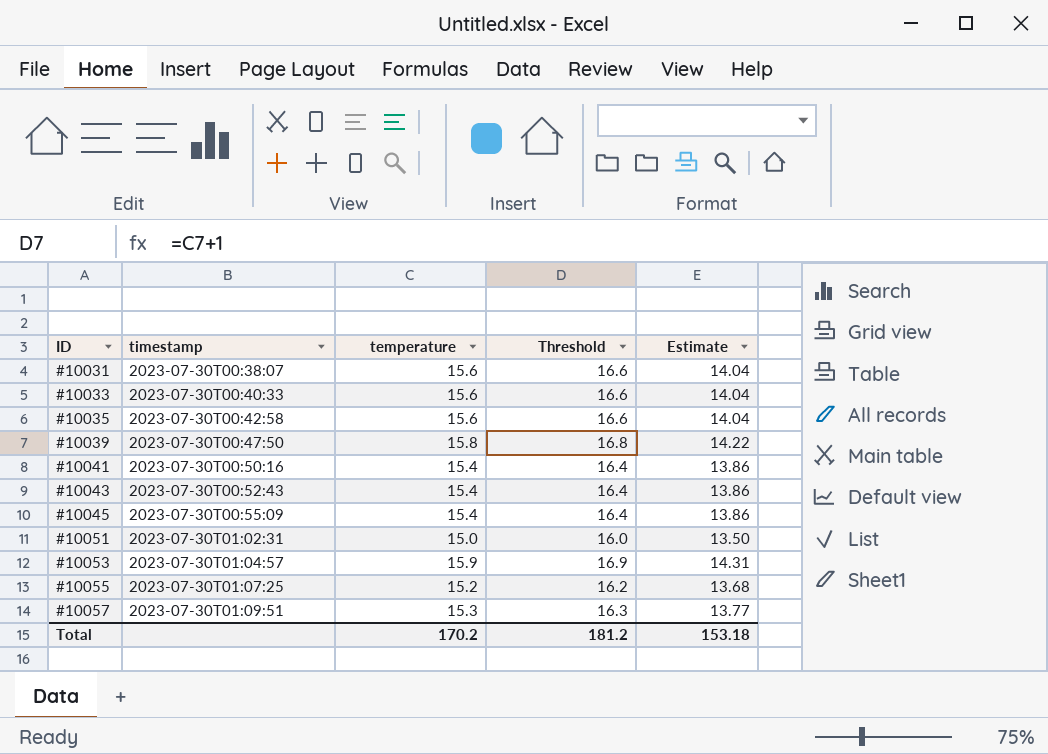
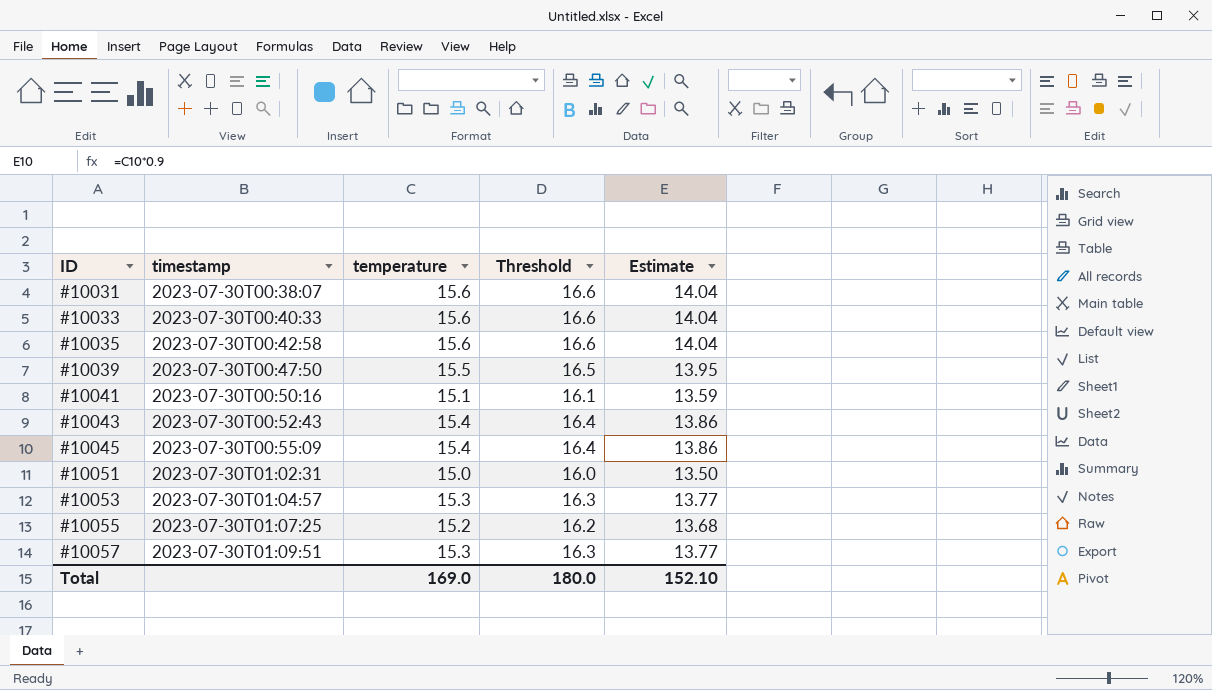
#10039 | temperature: 15.8 -> 15.5
#10039 | Threshold: 16.8 -> 16.5
#10039 | Estimate: 14.22 -> 13.95
#10041 | temperature: 15.4 -> 15.1
#10041 | Threshold: 16.4 -> 16.1
#10041 | Estimate: 13.86 -> 13.59
#10053 | temperature: 15.9 -> 15.3
#10053 | Threshold: 16.9 -> 16.3
#10053 | Estimate: 14.31 -> 13.77
Total | temperature: 170.2 -> 169.0
Total | Threshold: 181.2 -> 180.0
Total | Estimate: 153.18 -> 152.10

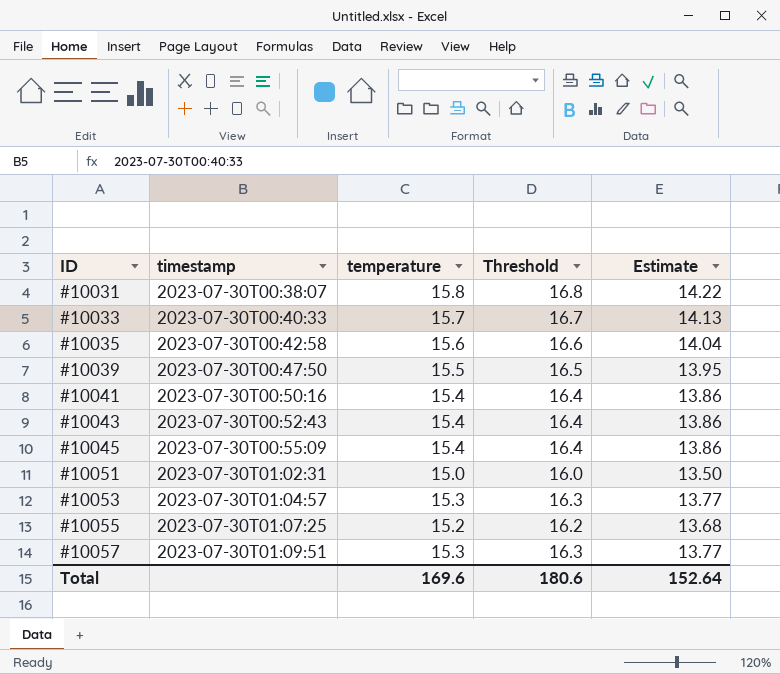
#10031 | temperature: 15.6 -> 15.8
#10031 | Threshold: 16.6 -> 16.8
#10031 | Estimate: 14.04 -> 14.22
#10033 | temperature: 15.6 -> 15.7
#10033 | Threshold: 16.6 -> 16.7
#10033 | Estimate: 14.04 -> 14.13
#10041 | temperature: 15.1 -> 15.4
#10041 | Threshold: 16.1 -> 16.4
#10041 | Estimate: 13.59 -> 13.86
Total | temperature: 169.0 -> 169.6
Total | Threshold: 180.0 -> 180.6
Total | Estimate: 152.10 -> 152.64

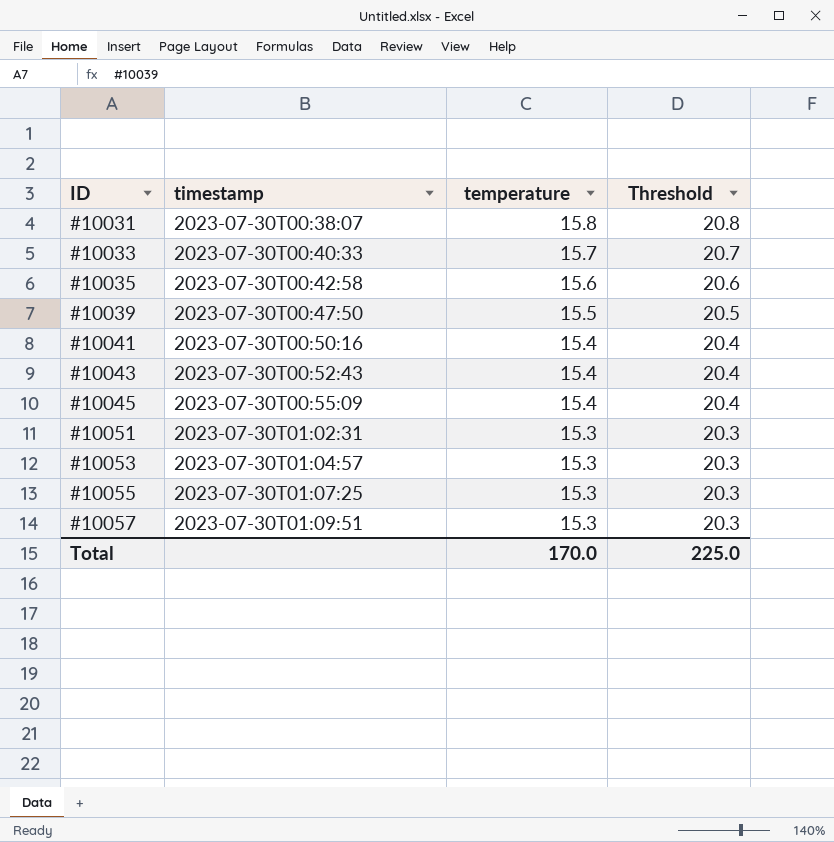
column Estimate | formula: [temperature] * 0.9 -> none
column Threshold | formula: [temperature] + 1 -> [temperature] + 5
#10051 | temperature: 15.0 -> 15.3
#10055 | temperature: 15.2 -> 15.3
Total | temperature: 169.6 -> 170.0
Total | Threshold: 180.6 -> 225.0

